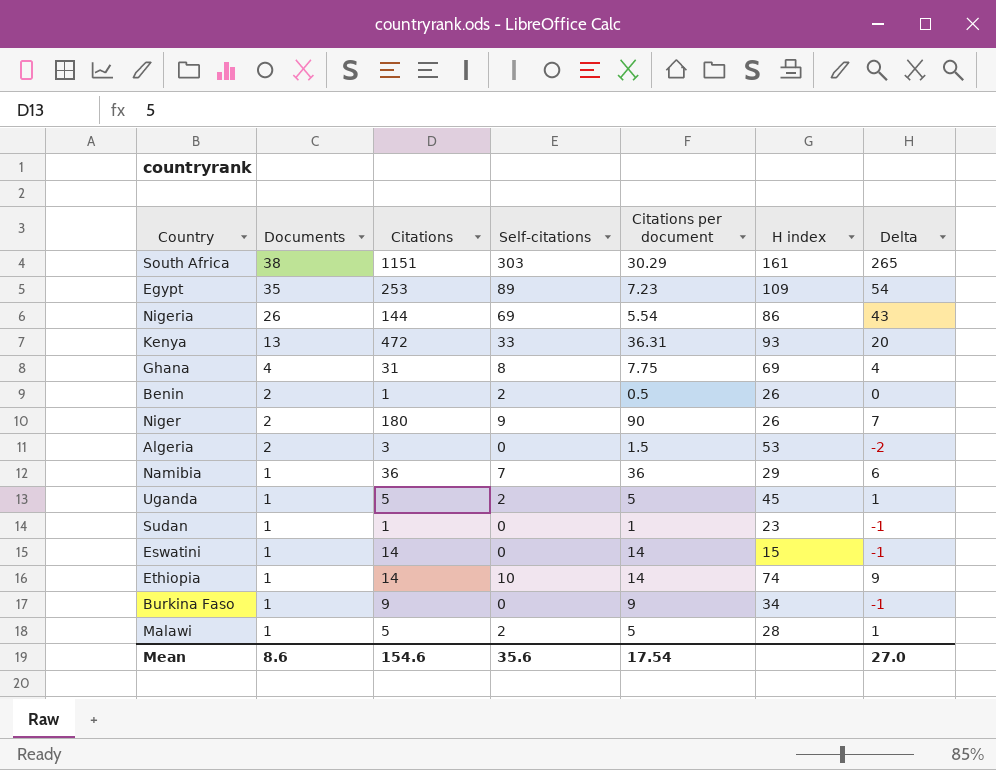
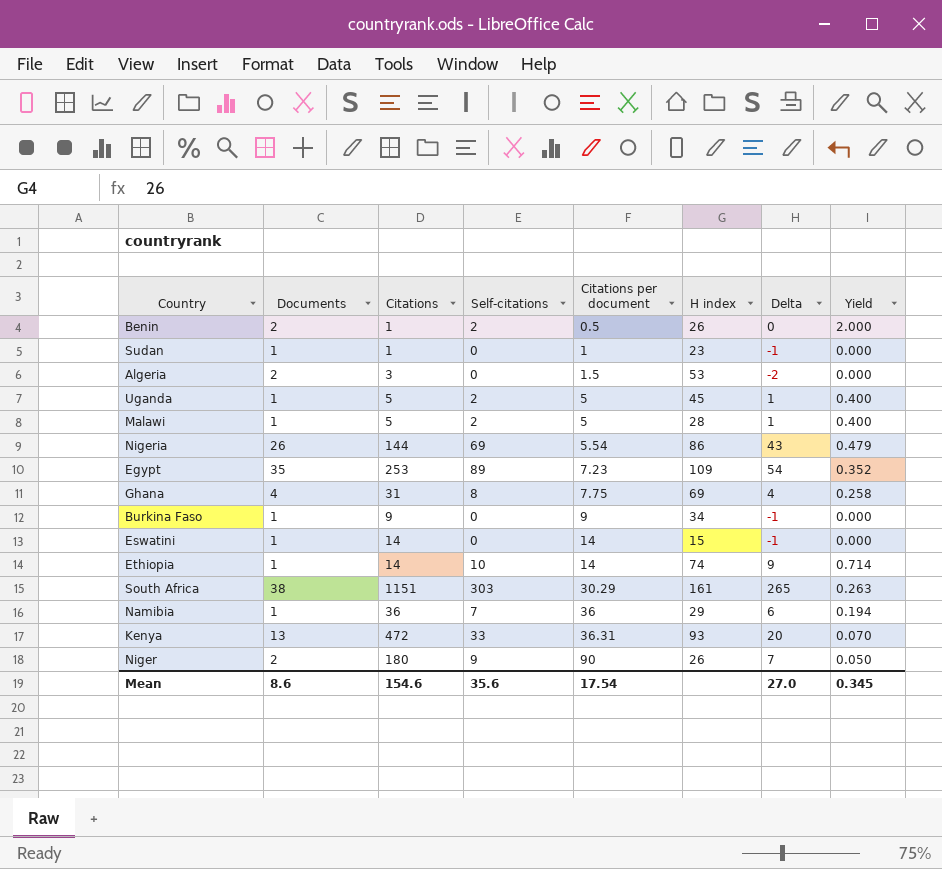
row order: Documents descending -> Citations per document ascending
column Yield | formula: none -> [Self-citations] / [Citations]

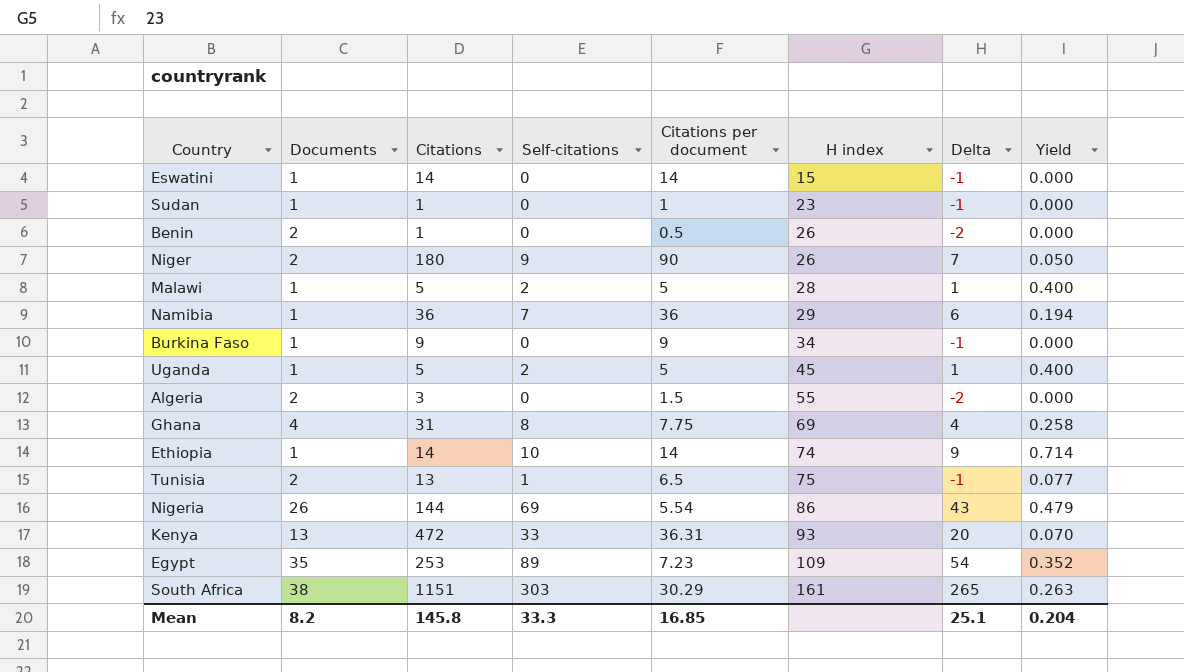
row order: Citations per document ascending -> H index ascending
Benin | Self-citations: 2 -> 0
Benin | Delta: 0 -> -2
Benin | Yield: 2.000 -> 0.000
Algeria | H index: 53 -> 55
row Tunisia: none -> 2 | 13 | 1 | 6.5 | 75 | -1 | 0.077
Mean | Documents: 8.6 -> 8.2
Mean | Citations: 154.6 -> 145.8
Mean | Self-citations: 35.6 -> 33.3
Mean | Citations per document: 17.54 -> 16.85
Mean | Delta: 27.0 -> 25.1
Mean | Yield: 0.345 -> 0.204

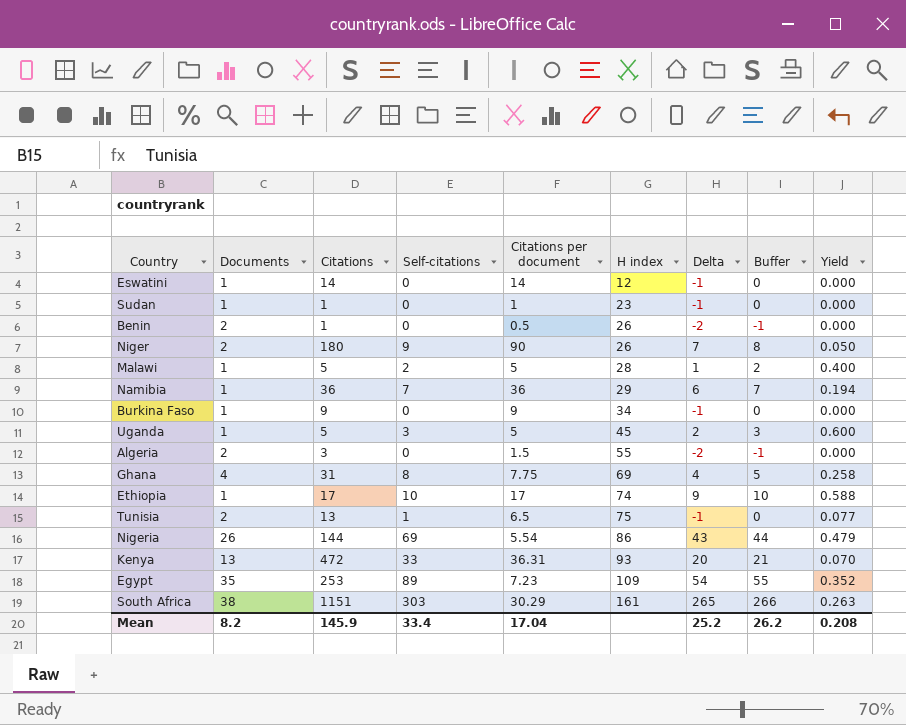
column Buffer | formula: none -> [Delta] + 1
Eswatini | H index: 15 -> 12
Uganda | Self-citations: 2 -> 3
Uganda | Delta: 1 -> 2
Uganda | Yield: 0.400 -> 0.600
Ethiopia | Citations: 14 -> 17
Ethiopia | Citations per document: 14 -> 17
Ethiopia | Yield: 0.714 -> 0.588
Mean | Citations: 145.8 -> 145.9
Mean | Self-citations: 33.3 -> 33.4
Mean | Citations per document: 16.85 -> 17.04
Mean | Delta: 25.1 -> 25.2
Mean | Yield: 0.204 -> 0.208

